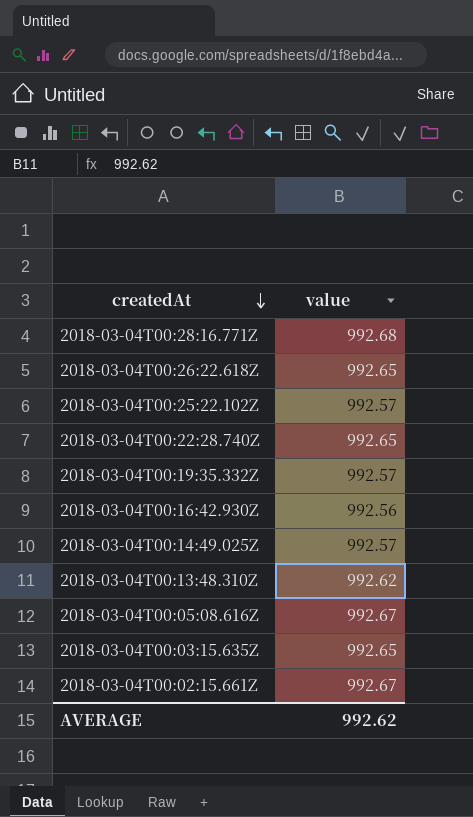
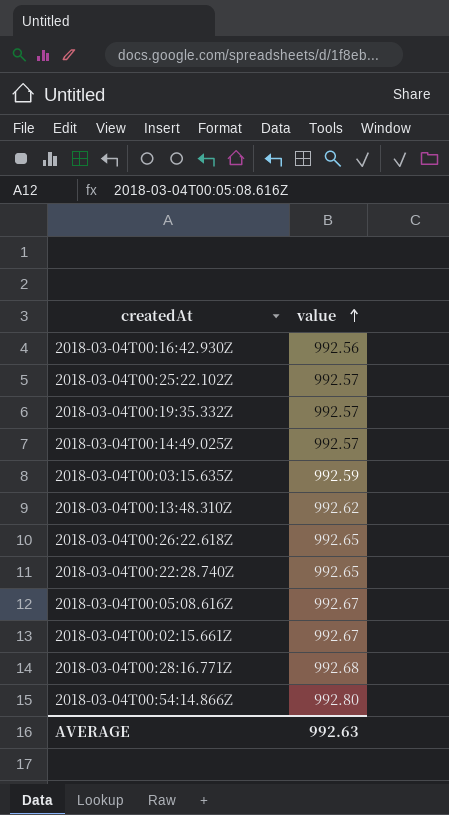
row order: createdAt descending -> value ascending
2018-03-04T00:03:15.635Z | value: 992.65 -> 992.59
row 2018-03-04T00:54:14.866Z: none -> 992.80
AVERAGE | value: 992.62 -> 992.63

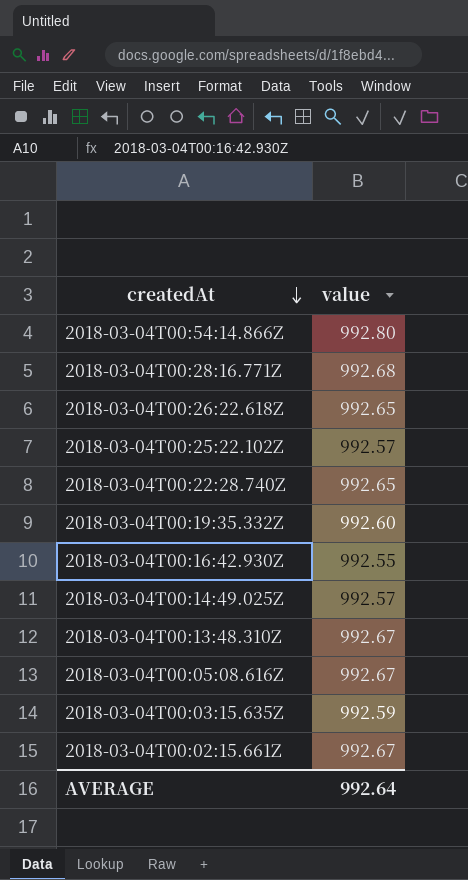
row order: value ascending -> createdAt descending
2018-03-04T00:19:35.332Z | value: 992.57 -> 992.60
2018-03-04T00:16:42.930Z | value: 992.56 -> 992.55
2018-03-04T00:13:48.310Z | value: 992.62 -> 992.67
AVERAGE | value: 992.63 -> 992.64

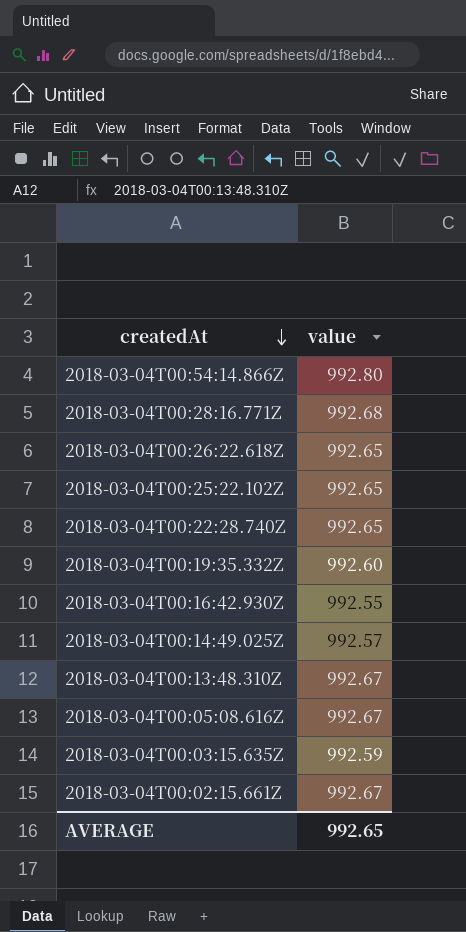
2018-03-04T00:25:22.102Z | value: 992.57 -> 992.65
AVERAGE | value: 992.64 -> 992.65

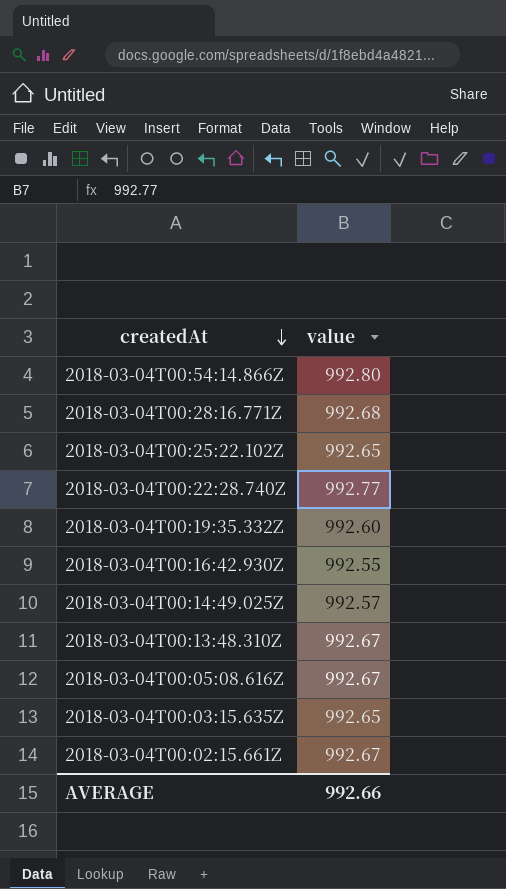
row 2018-03-04T00:26:22.618Z: 992.65 -> none
2018-03-04T00:22:28.740Z | value: 992.65 -> 992.77
2018-03-04T00:03:15.635Z | value: 992.59 -> 992.65
AVERAGE | value: 992.65 -> 992.66

